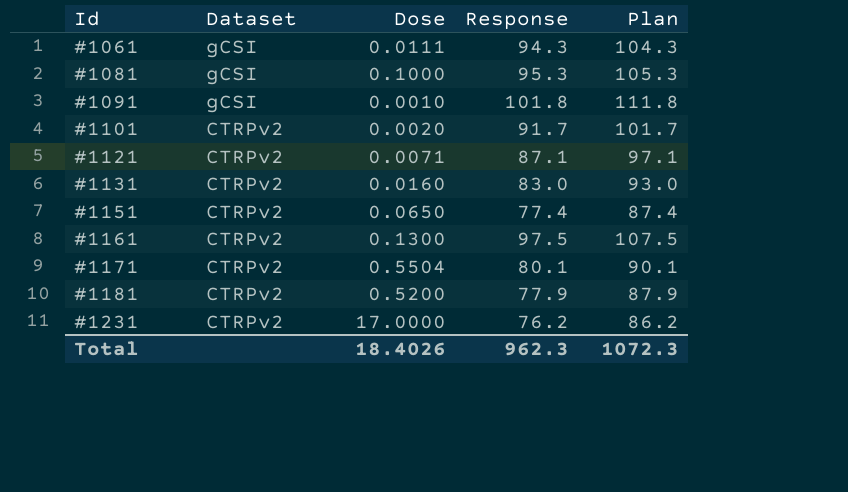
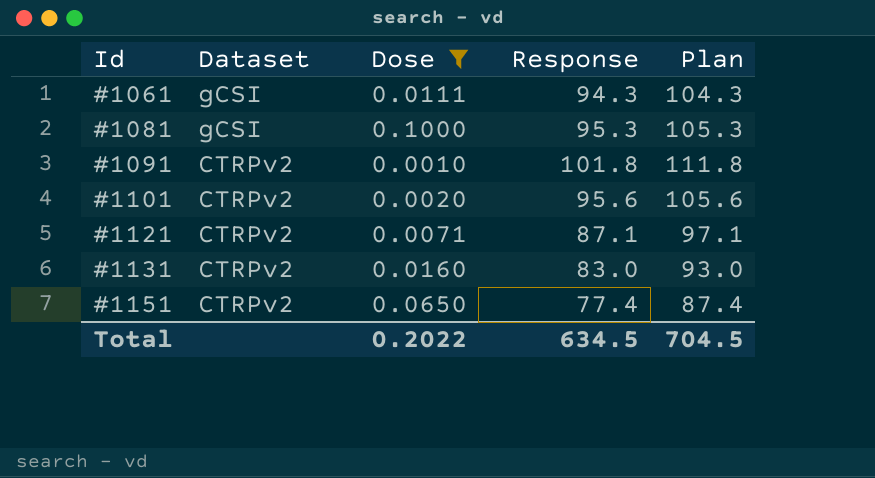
filter: none -> Dose <= 0.1000
#1091 | Dataset: gCSI -> CTRPv2
#1101 | Response: 91.7 -> 95.6
#1101 | Plan: 101.7 -> 105.6
Total | Dose: 18.4026 -> 0.2022
Total | Response: 962.3 -> 634.5
Total | Plan: 1072.3 -> 704.5

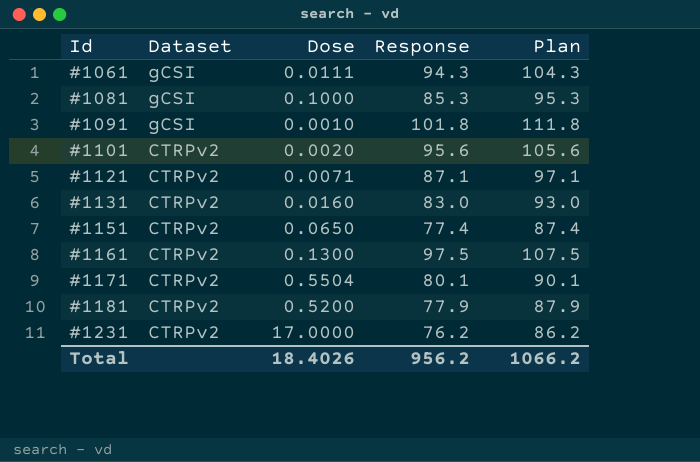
filter: Dose <= 0.1000 -> none
#1081 | Response: 95.3 -> 85.3
#1081 | Plan: 105.3 -> 95.3
#1091 | Dataset: CTRPv2 -> gCSI
Total | Dose: 0.2022 -> 18.4026
Total | Response: 634.5 -> 956.2
Total | Plan: 704.5 -> 1066.2

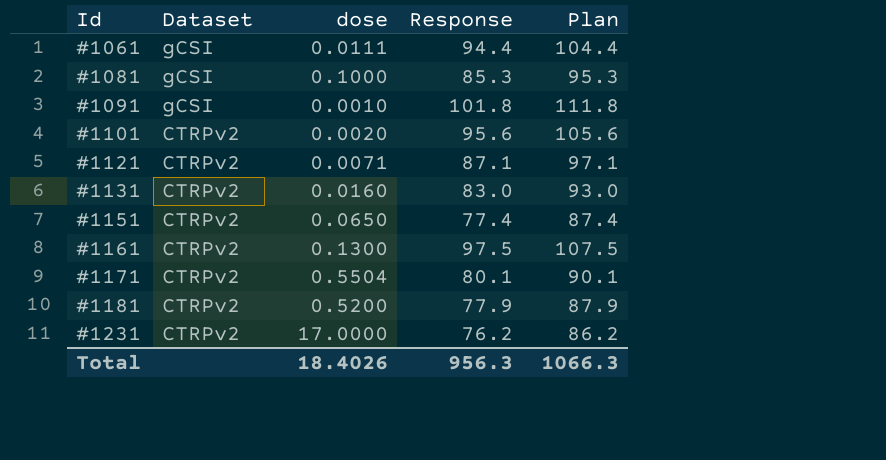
column name: Dose -> dose
#1061 | Response: 94.3 -> 94.4
#1061 | Plan: 104.3 -> 104.4
Total | Response: 956.2 -> 956.3
Total | Plan: 1066.2 -> 1066.3

